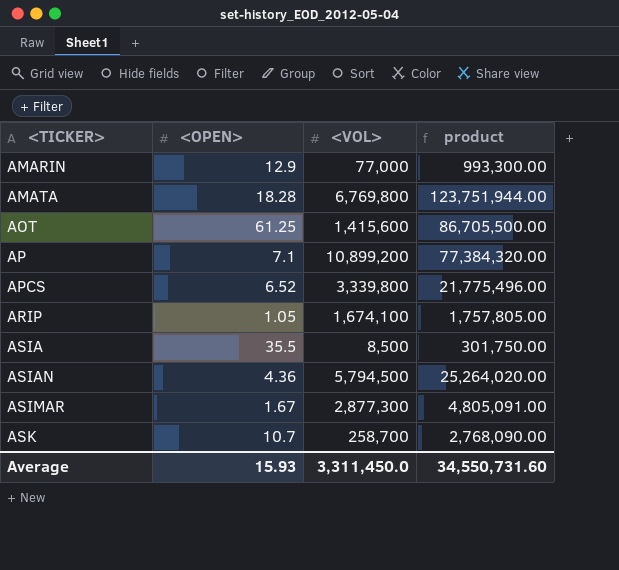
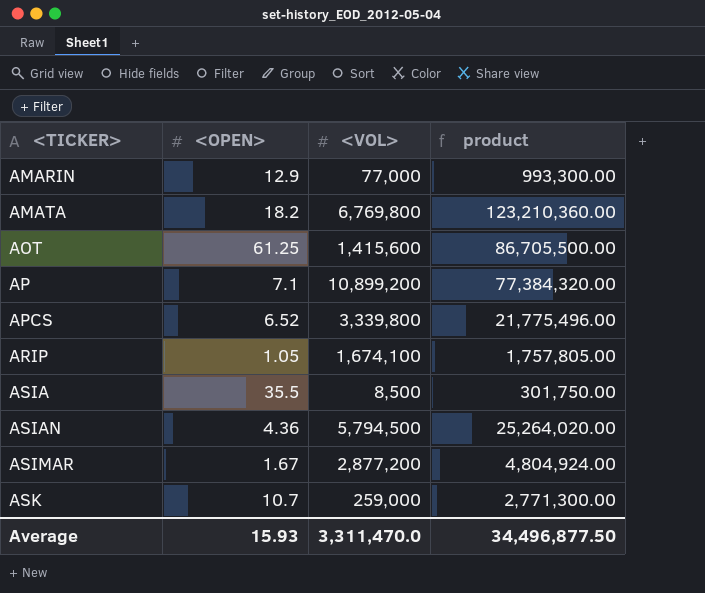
AMATA | <OPEN>: 18.28 -> 18.2
AMATA | product: 123,751,944.00 -> 123,210,360.00
ASIMAR | <VOL>: 2,877,300 -> 2,877,200
ASIMAR | product: 4,805,091.00 -> 4,804,924.00
ASK | <VOL>: 258,700 -> 259,000
ASK | product: 2,768,090.00 -> 2,771,300.00
Average | <VOL>: 3,311,450.0 -> 3,311,470.0
Average | product: 34,550,731.60 -> 34,496,877.50

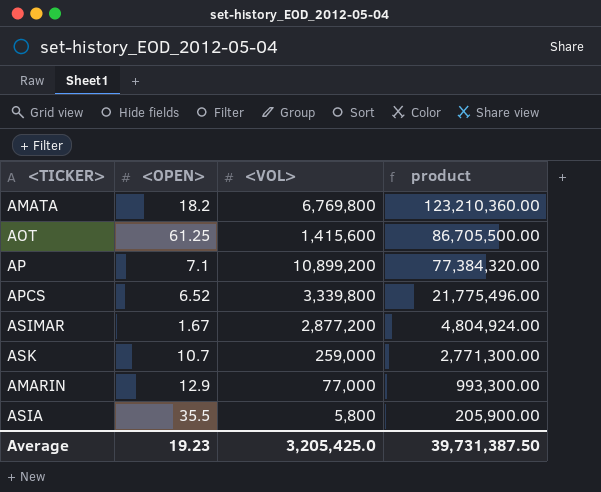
row order: <TICKER> ascending -> product descending
row ARIP: 1.05 | 1,674,100 | 1,757,805.00 -> none
row ASIAN: 4.36 | 5,794,500 | 25,264,020.00 -> none
ASIA | <VOL>: 8,500 -> 5,800
ASIA | product: 301,750.00 -> 205,900.00
Average | <OPEN>: 15.93 -> 19.23
Average | <VOL>: 3,311,470.0 -> 3,205,425.0
Average | product: 34,496,877.50 -> 39,731,387.50

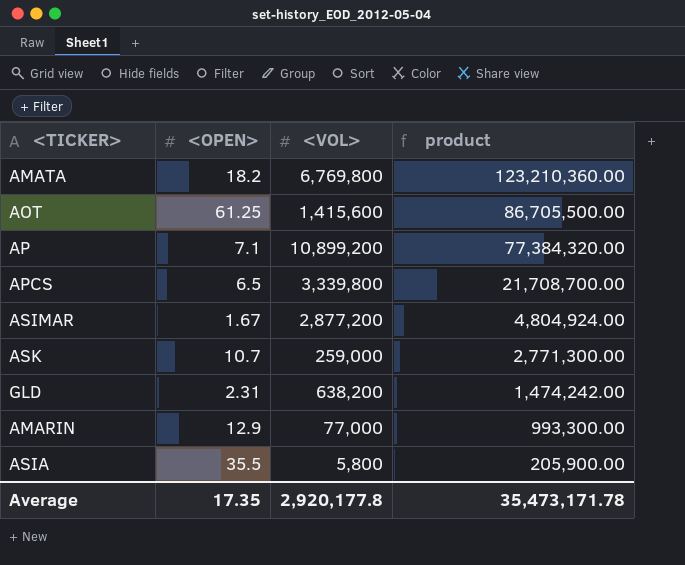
APCS | <OPEN>: 6.52 -> 6.5
APCS | product: 21,775,496.00 -> 21,708,700.00
row GLD: none -> 2.31 | 638,200 | 1,474,242.00
Average | <OPEN>: 19.23 -> 17.35
Average | <VOL>: 3,205,425.0 -> 2,920,177.8
Average | product: 39,731,387.50 -> 35,473,171.78

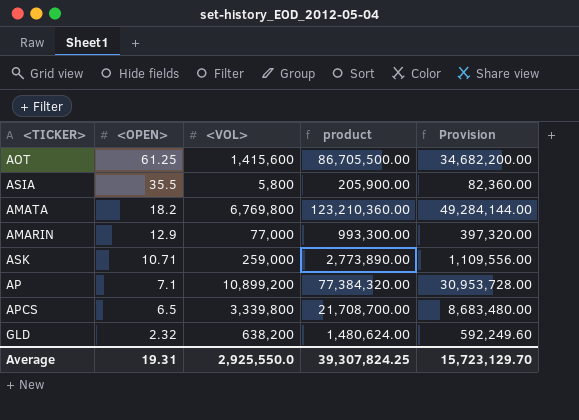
row order: product descending -> <OPEN> descending
column Provision | formula: none -> [product] * 0.4
row ASIMAR: 1.67 | 2,877,200 | 4,804,924.00 -> none
ASK | <OPEN>: 10.7 -> 10.71
ASK | product: 2,771,300.00 -> 2,773,890.00
GLD | <OPEN>: 2.31 -> 2.32
GLD | product: 1,474,242.00 -> 1,480,624.00
Average | <OPEN>: 17.35 -> 19.31
Average | <VOL>: 2,920,177.8 -> 2,925,550.0
Average | product: 35,473,171.78 -> 39,307,824.25

